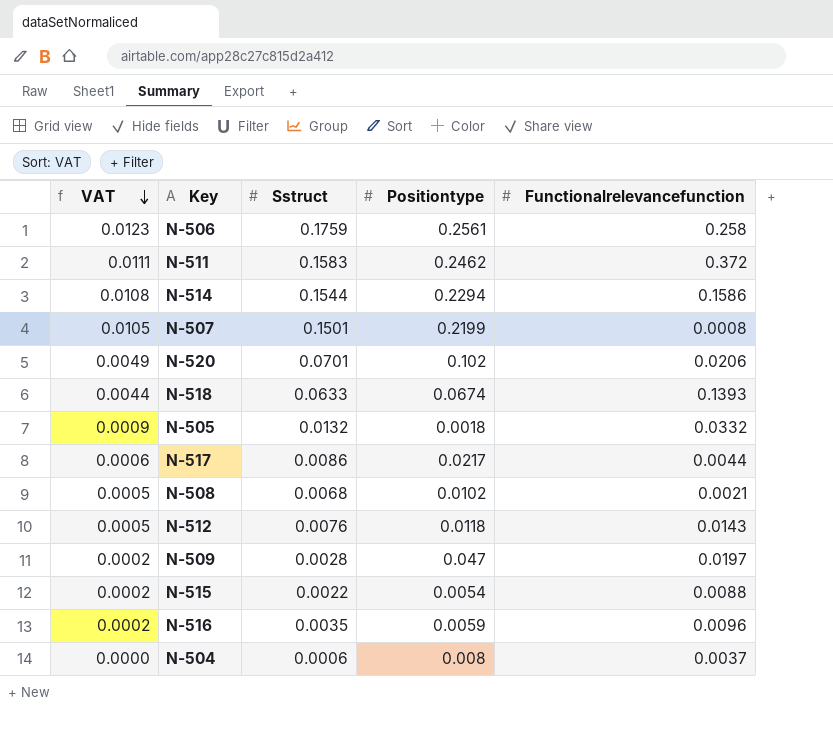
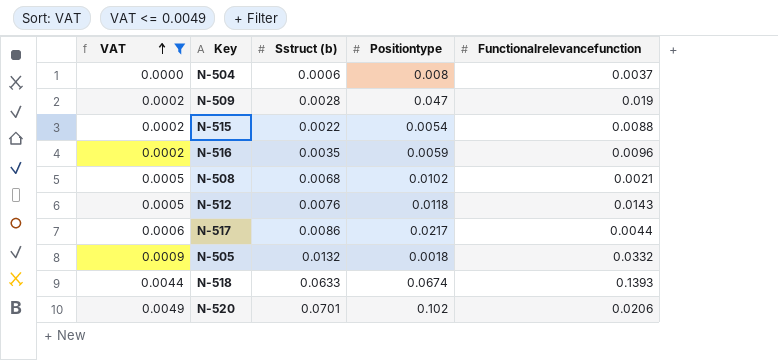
filter: none -> VAT <= 0.0049
row order: VAT descending -> VAT ascending
column name: Sstruct -> Sstruct (b)
N-509 | Functionalrelevancefunction: 0.0197 -> 0.019

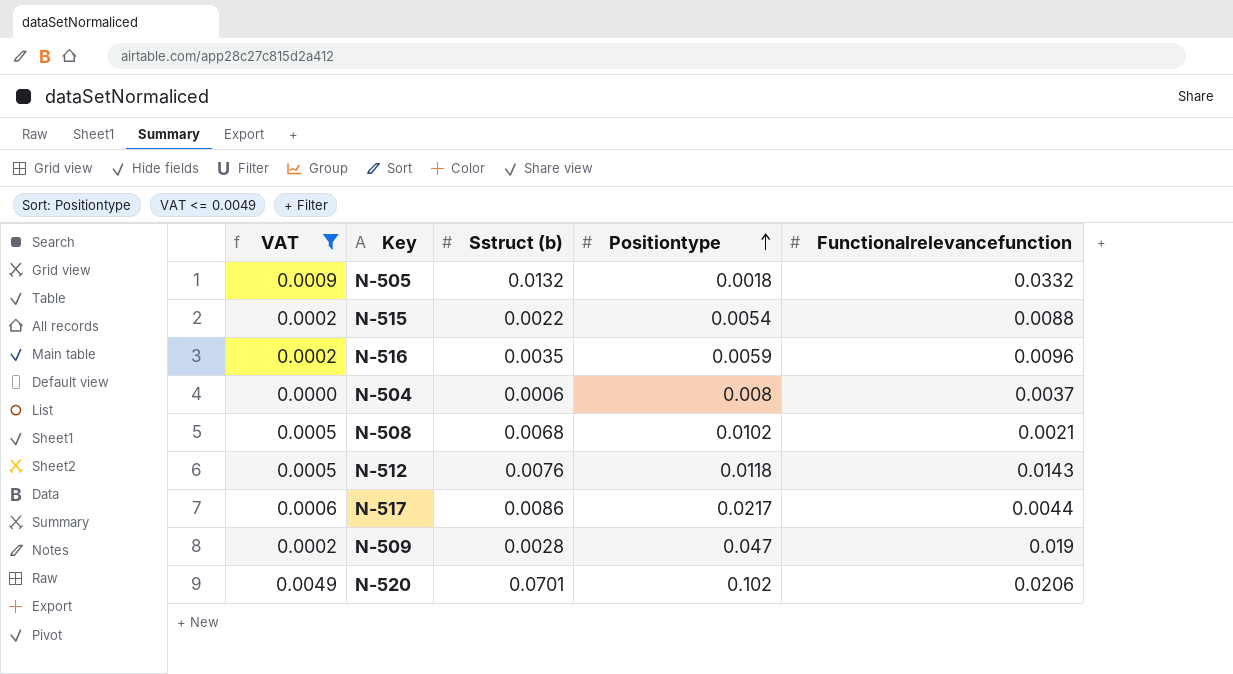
row order: VAT ascending -> Positiontype ascending
row N-518: 0.0044 | 0.0633 | 0.0674 | 0.1393 -> none

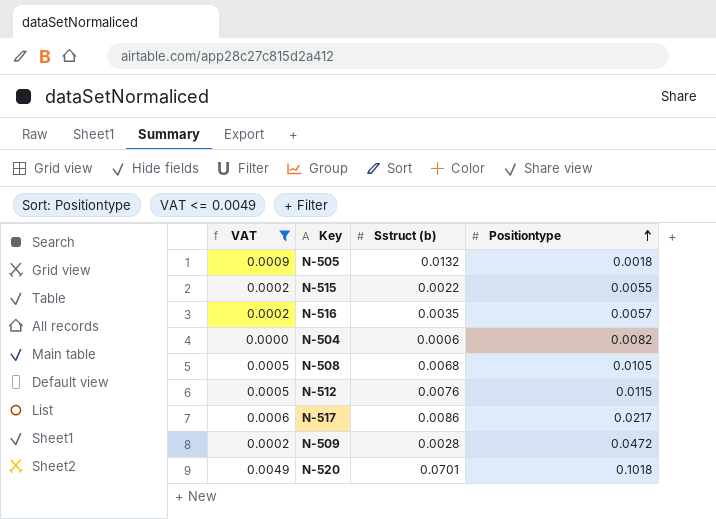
column Functionalrelevancefunction | position: 5 -> none
N-515 | Positiontype: 0.0054 -> 0.0055
N-516 | Positiontype: 0.0059 -> 0.0057
N-504 | Positiontype: 0.008 -> 0.0082
N-508 | Positiontype: 0.0102 -> 0.0105
N-512 | Positiontype: 0.0118 -> 0.0115
N-509 | Positiontype: 0.047 -> 0.0472
N-520 | Positiontype: 0.102 -> 0.1018

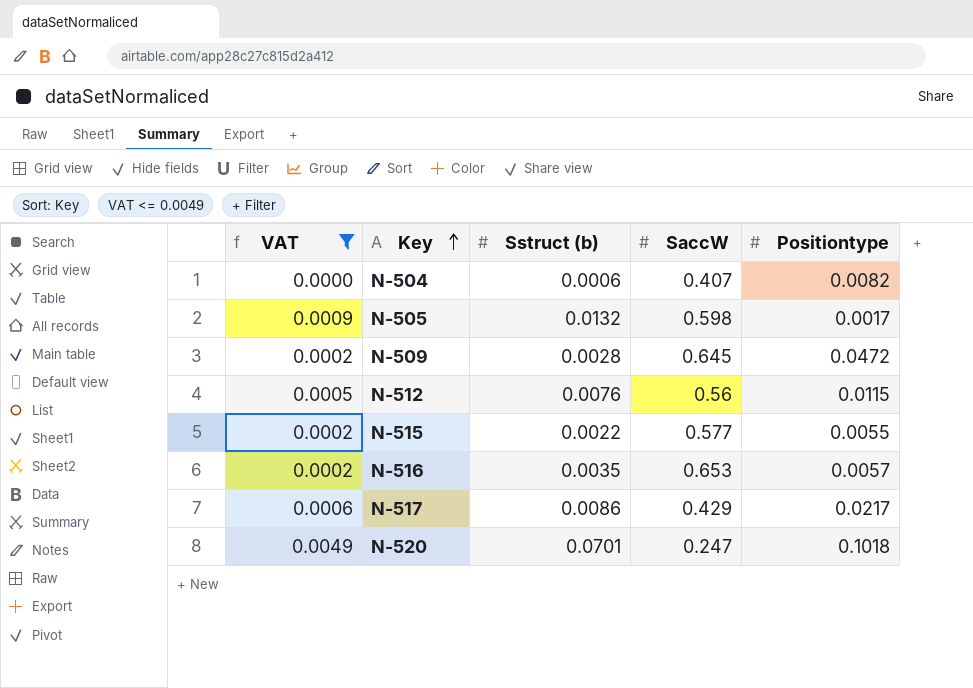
row order: Positiontype ascending -> Key ascending
column SaccW | position: none -> 4
row N-508: 0.0005 | 0.0068 | 0.0105 -> none
N-505 | Positiontype: 0.0018 -> 0.0017

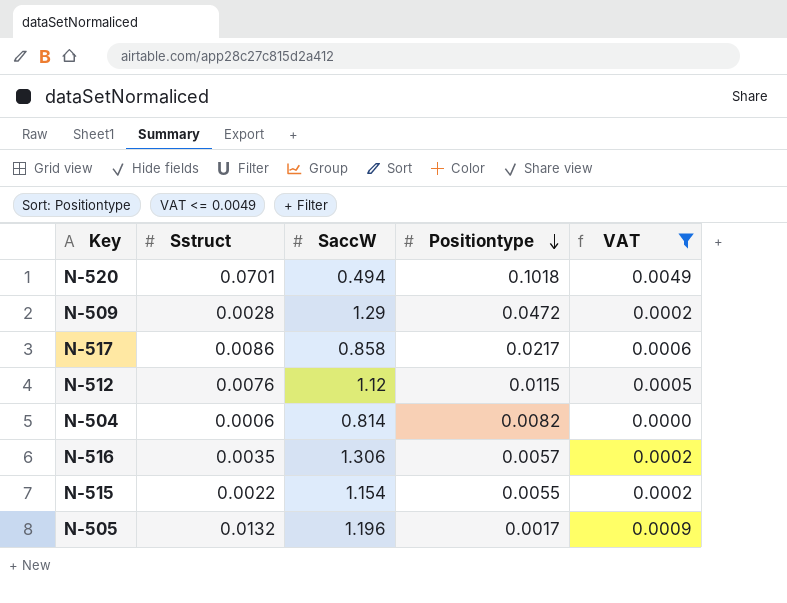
row order: Key ascending -> Positiontype descending
column name: Sstruct (b) -> Sstruct
column VAT | position: 1 -> 5
N-520 | SaccW: 0.247 -> 0.494
N-509 | SaccW: 0.645 -> 1.29
N-517 | SaccW: 0.429 -> 0.858
N-512 | SaccW: 0.56 -> 1.12
N-504 | SaccW: 0.407 -> 0.814
N-516 | SaccW: 0.653 -> 1.306
N-515 | SaccW: 0.577 -> 1.154
N-505 | SaccW: 0.598 -> 1.196

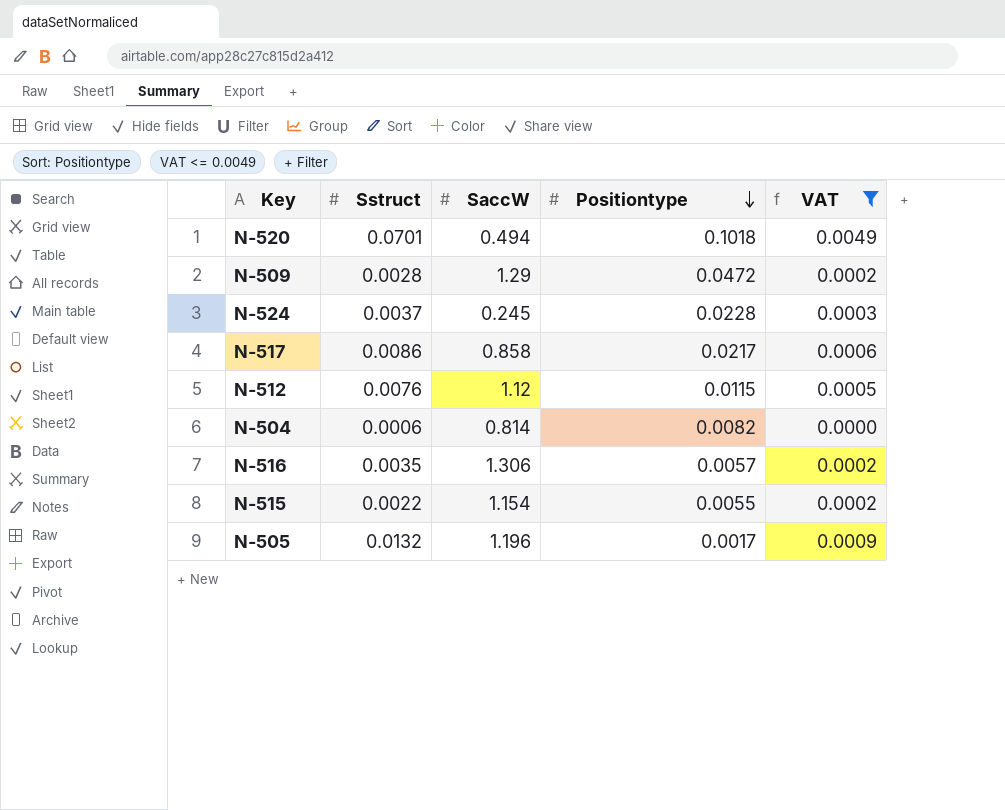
row N-524: none -> 0.0037 | 0.245 | 0.0228 | 0.0003

